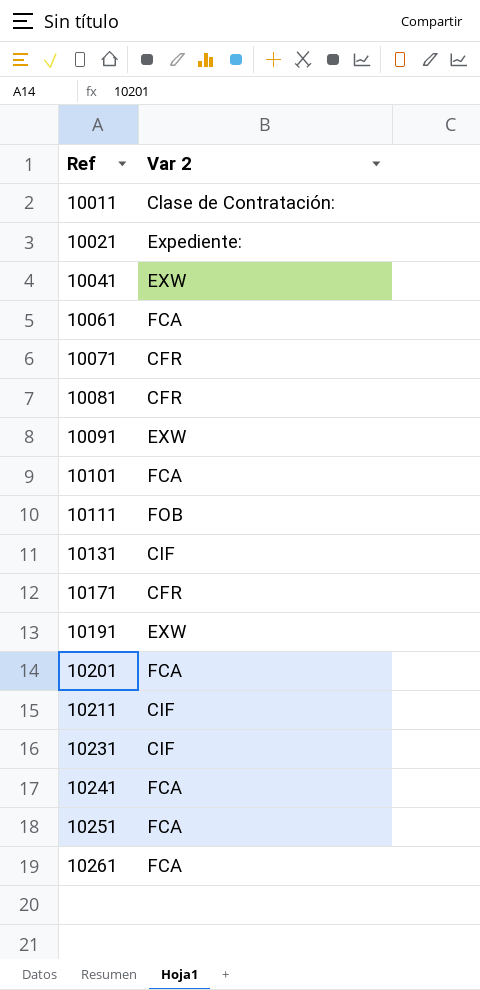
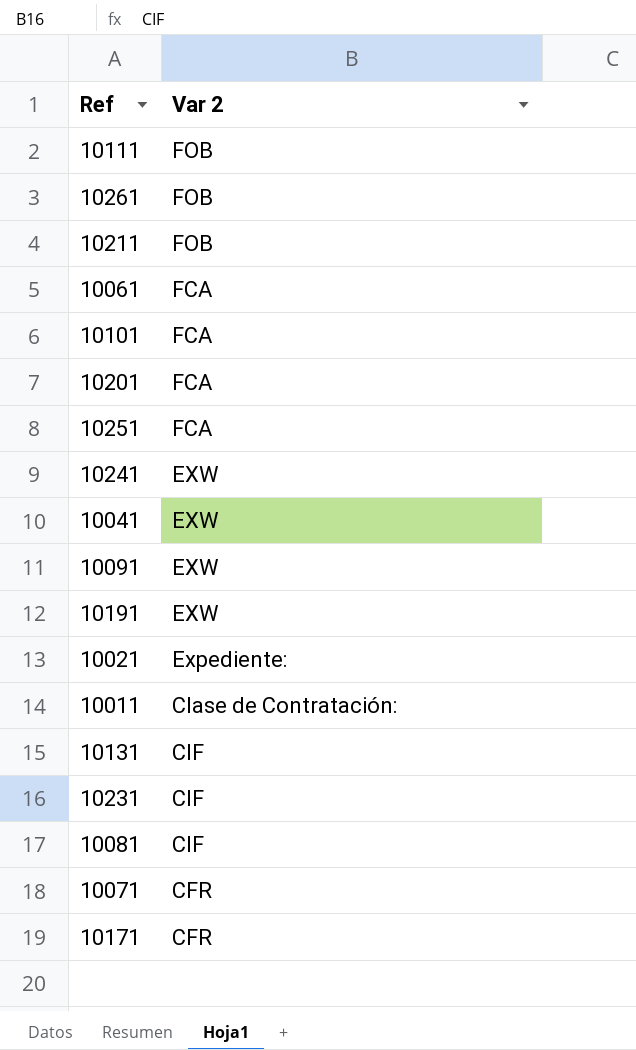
row order: Ref ascending -> Var 2 descending
10261 | Var 2: FCA -> FOB
10211 | Var 2: CIF -> FOB
10241 | Var 2: FCA -> EXW
10081 | Var 2: CFR -> CIF

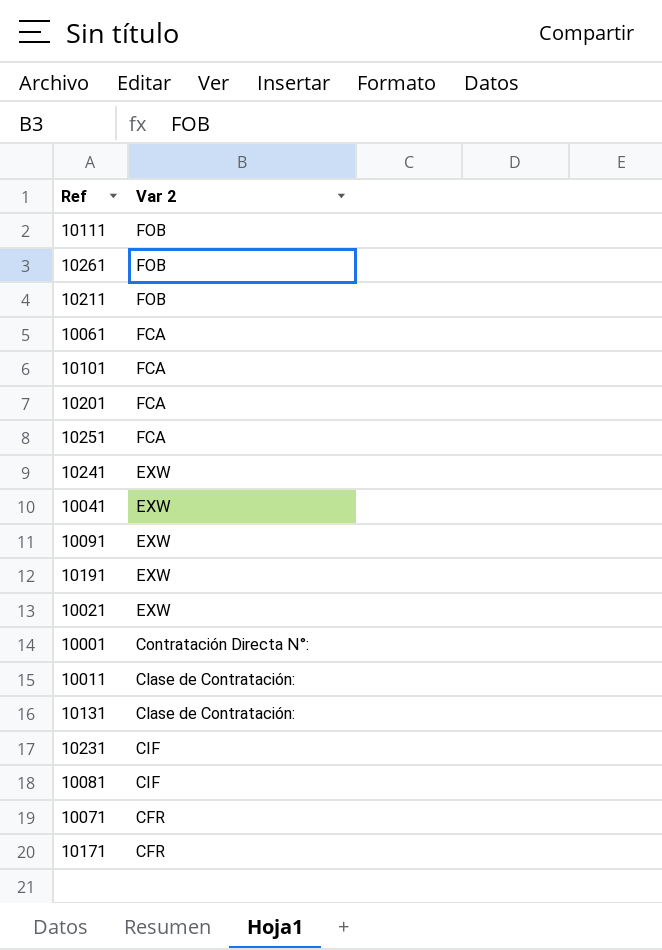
10021 | Var 2: Expediente: -> EXW
row 10001: none -> Contratación Directa N°:
10131 | Var 2: CIF -> Clase de Contratación:

